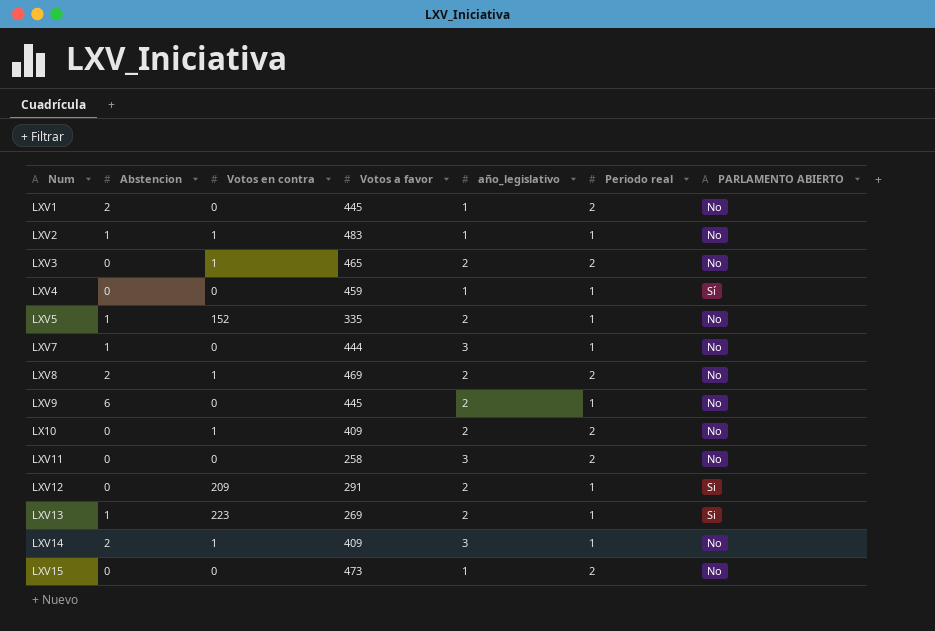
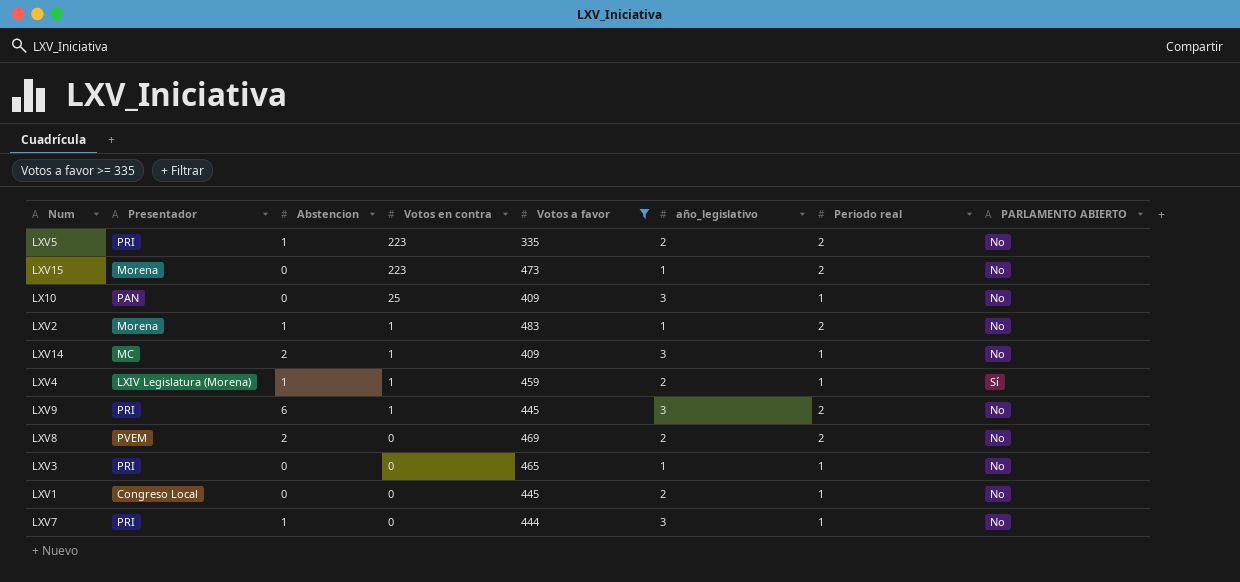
filter: none -> Votos a favor >= 335
row order: none -> Votos en contra descending
column Presentador | position: none -> 2
LXV5 | Votos en contra: 152 -> 223
LXV5 | Periodo real: 1 -> 2
LXV15 | Votos en contra: 0 -> 223
LX10 | Votos en contra: 1 -> 25
LX10 | año_legislativo: 2 -> 3
LX10 | Periodo real: 2 -> 1
LXV2 | Periodo real: 1 -> 2
LXV4 | Abstencion: 0 -> 1
LXV4 | Votos en contra: 0 -> 1
LXV4 | año_legislativo: 1 -> 2
LXV9 | Votos en contra: 0 -> 1
LXV9 | año_legislativo: 2 -> 3
LXV9 | Periodo real: 1 -> 2
LXV8 | Votos en contra: 1 -> 0
LXV3 | Votos en contra: 1 -> 0
LXV3 | año_legislativo: 2 -> 1
LXV3 | Periodo real: 2 -> 1
LXV1 | Abstencion: 2 -> 0
LXV1 | año_legislativo: 1 -> 2
LXV1 | Periodo real: 2 -> 1

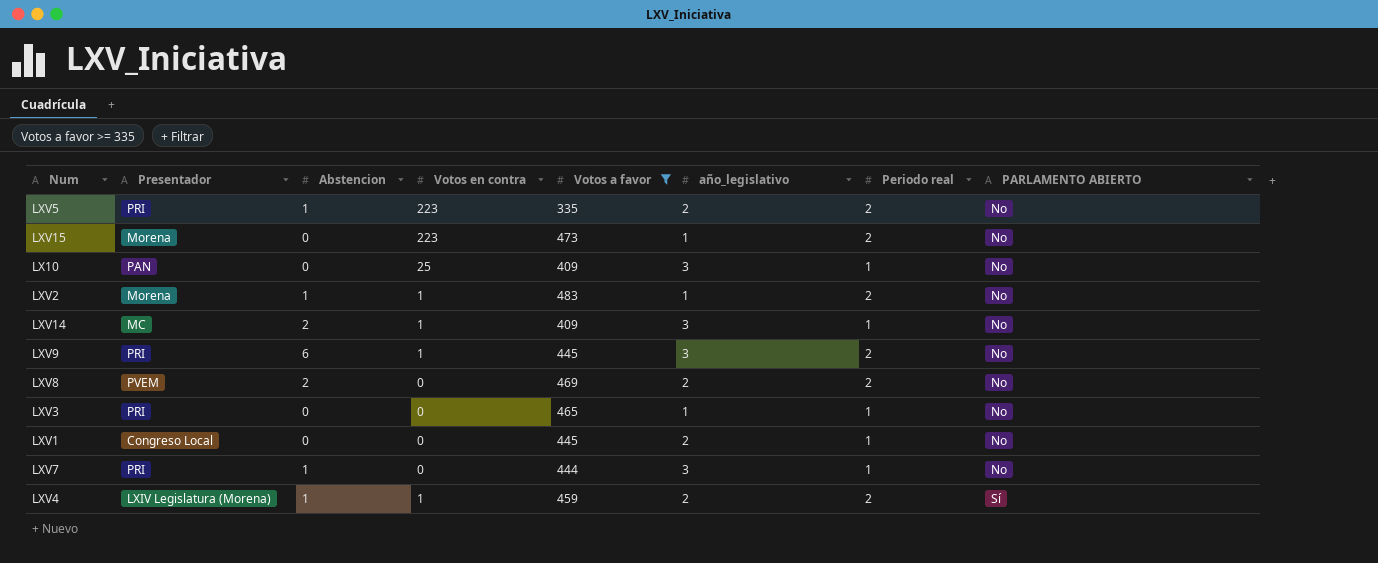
row order: Votos en contra descending -> PARLAMENTO ABIERTO ascending
LXV4 | Periodo real: 1 -> 2

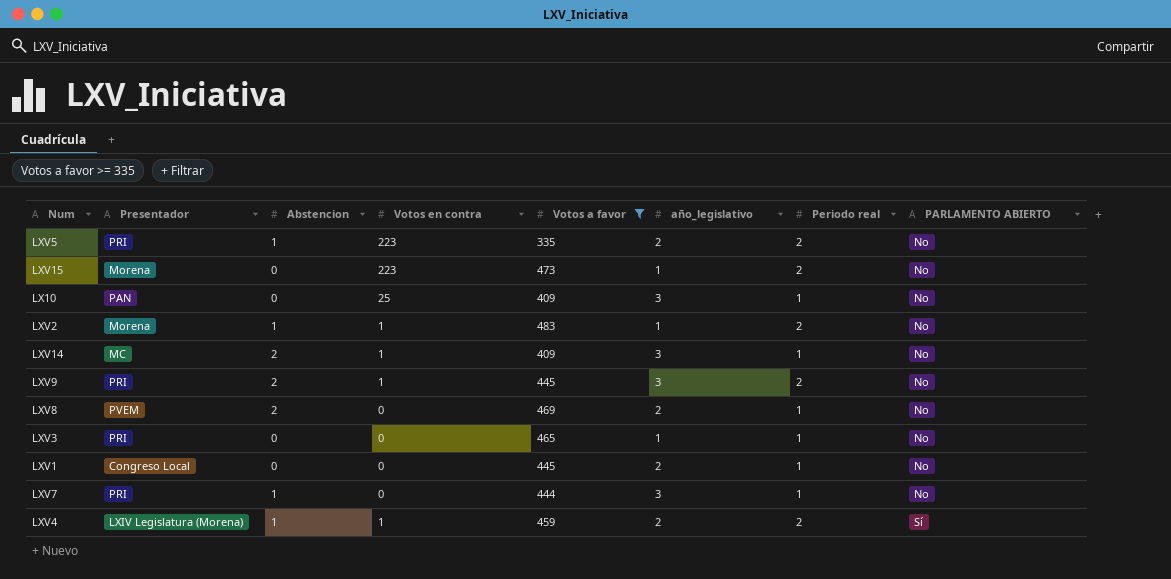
LXV9 | Abstencion: 6 -> 2
LXV8 | Periodo real: 2 -> 1

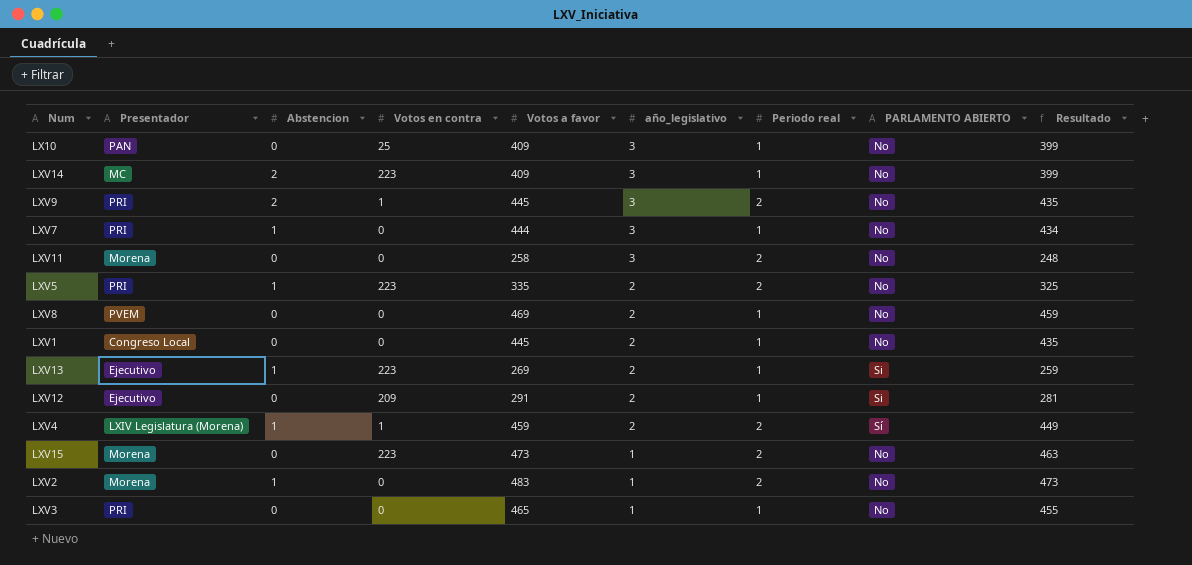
filter: Votos a favor >= 335 -> none
row order: PARLAMENTO ABIERTO ascending -> año_legislativo descending
column Resultado | formula: none -> [Votos a favor] - 10
LXV14 | Votos en contra: 1 -> 223
LXV8 | Abstencion: 2 -> 0
LXV2 | Votos en contra: 1 -> 0

